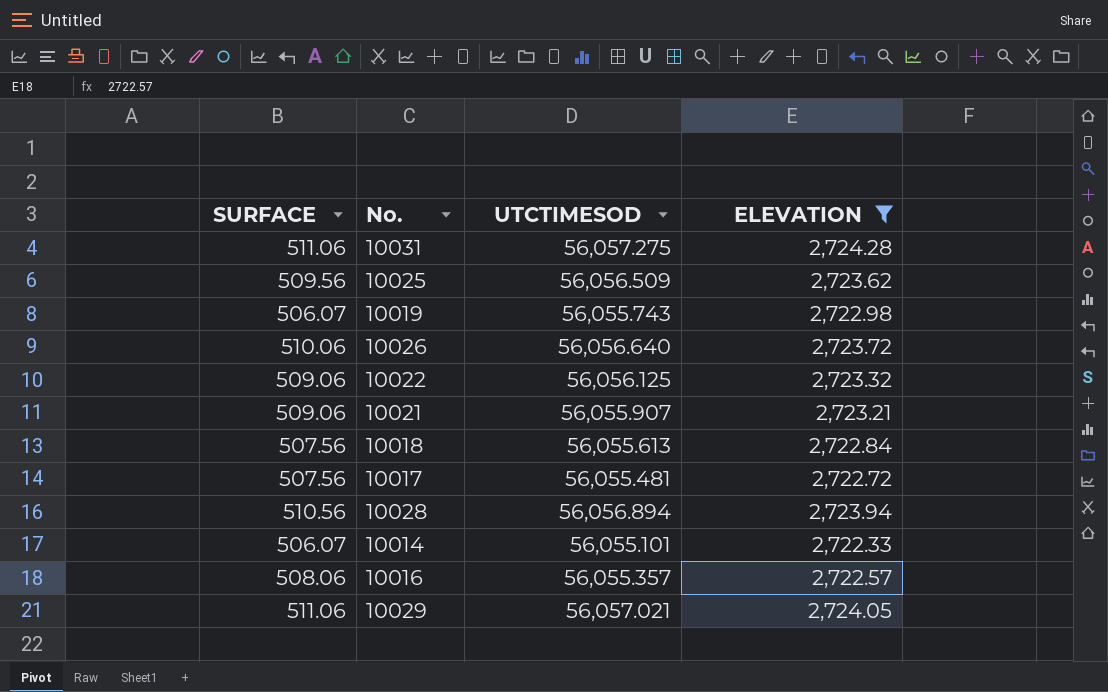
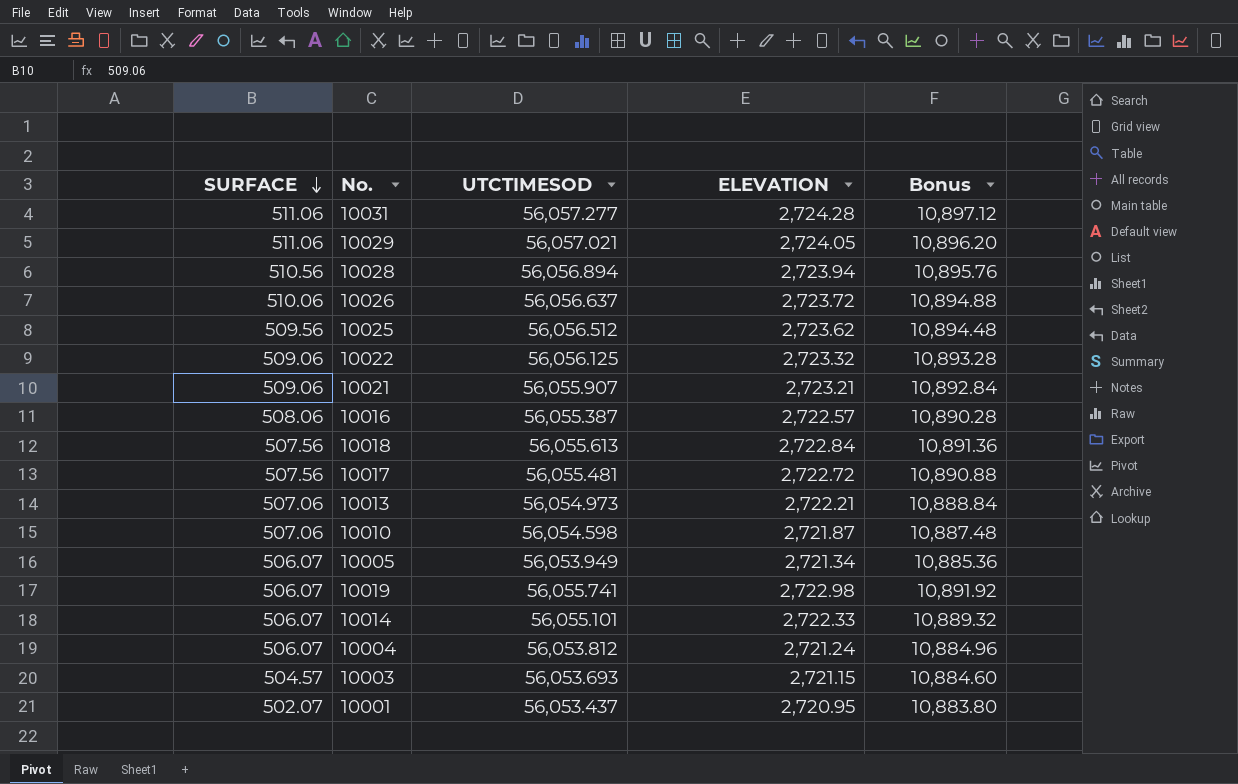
filter: ELEVATION >= 2,722.33 -> none
row order: none -> SURFACE descending
column Bonus | formula: none -> [ELEVATION] * 4
10031 | UTCTIMESOD: 56,057.275 -> 56,057.277
10026 | UTCTIMESOD: 56,056.640 -> 56,056.637
10025 | UTCTIMESOD: 56,056.509 -> 56,056.512
10016 | UTCTIMESOD: 56,055.357 -> 56,055.387
10019 | UTCTIMESOD: 56,055.743 -> 56,055.741

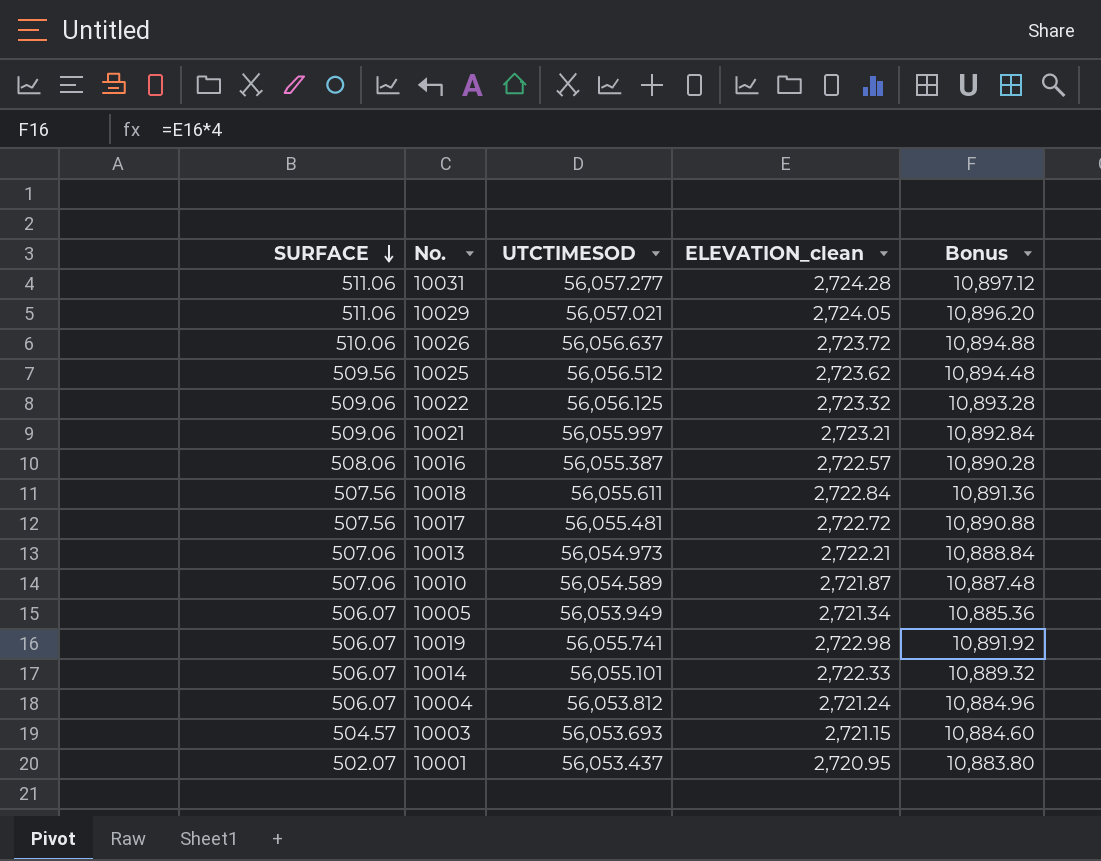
column name: ELEVATION -> ELEVATION_clean
row 10028: 510.56 | 56,056.894 | 2,723.94 | 10,895.76 -> none
10021 | UTCTIMESOD: 56,055.907 -> 56,055.997
10018 | UTCTIMESOD: 56,055.613 -> 56,055.611
10010 | UTCTIMESOD: 56,054.598 -> 56,054.589

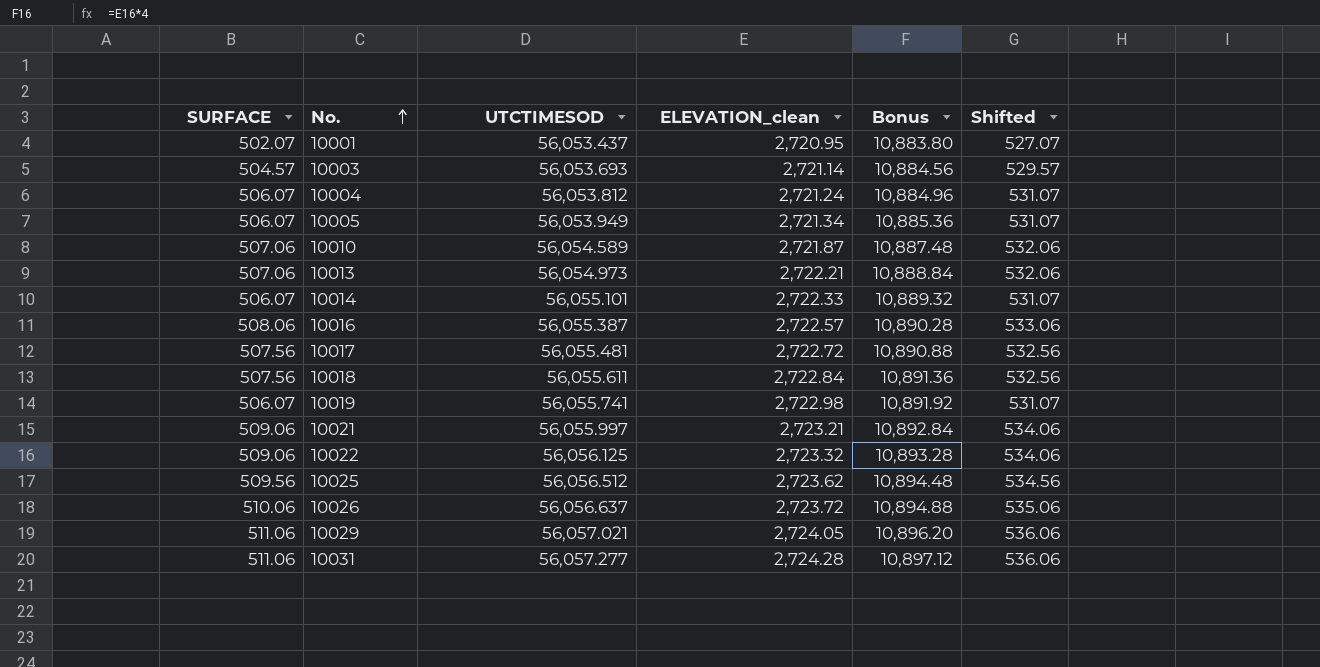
row order: SURFACE descending -> No. ascending
column Shifted | formula: none -> [SURFACE] + 25
10003 | ELEVATION_clean: 2,721.15 -> 2,721.14
10003 | Bonus: 10,884.60 -> 10,884.56

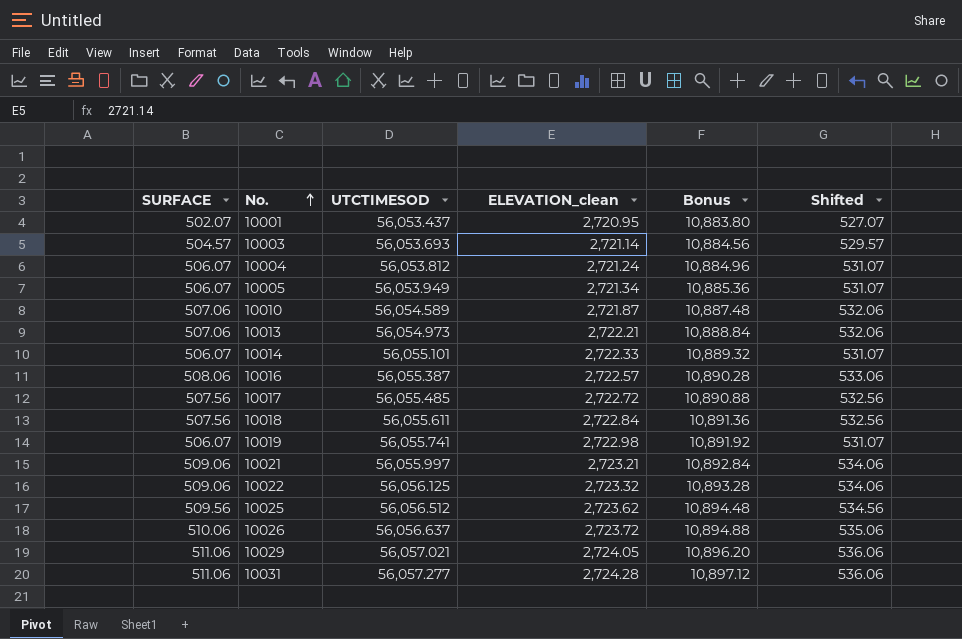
10017 | UTCTIMESOD: 56,055.481 -> 56,055.485

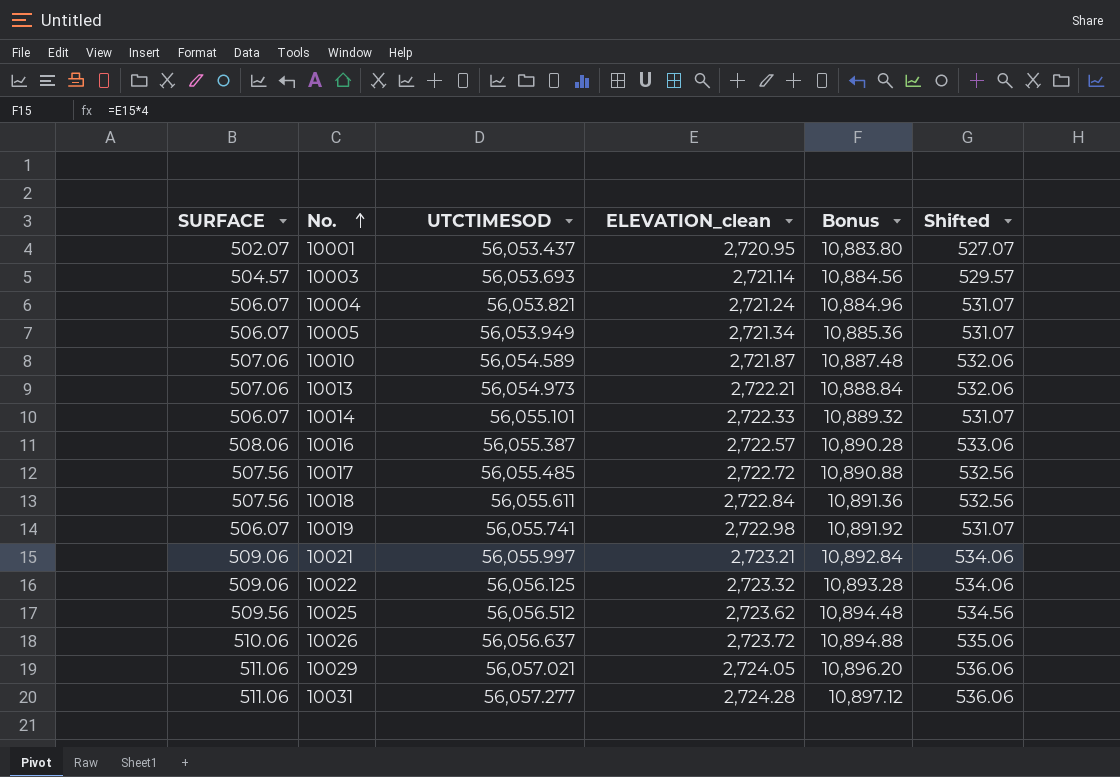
10004 | UTCTIMESOD: 56,053.812 -> 56,053.821

